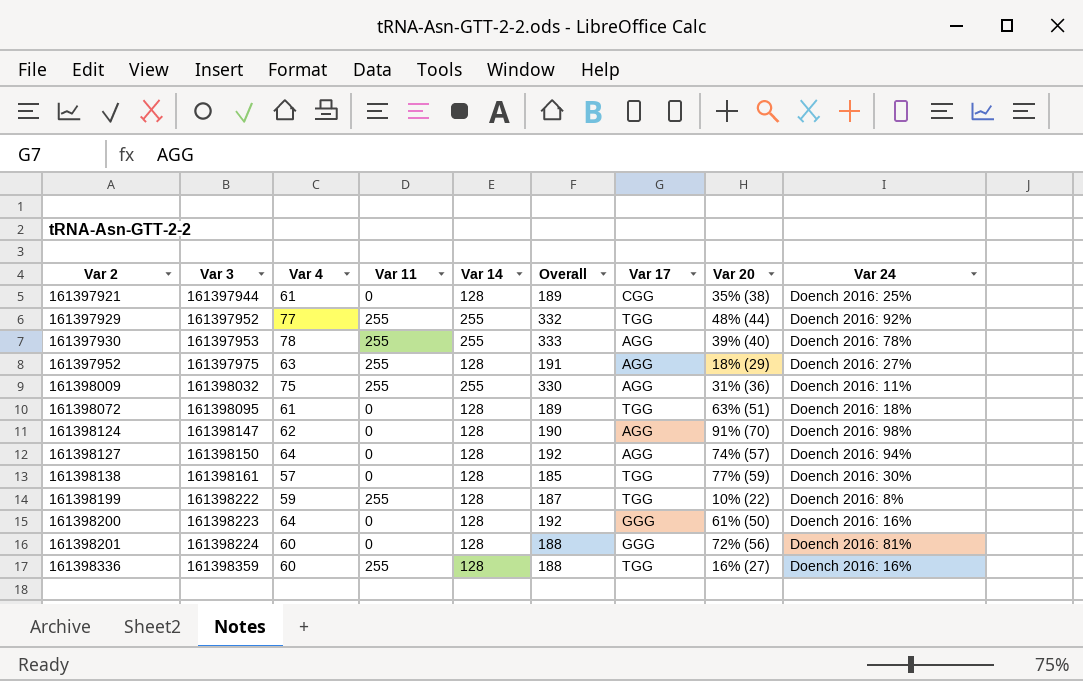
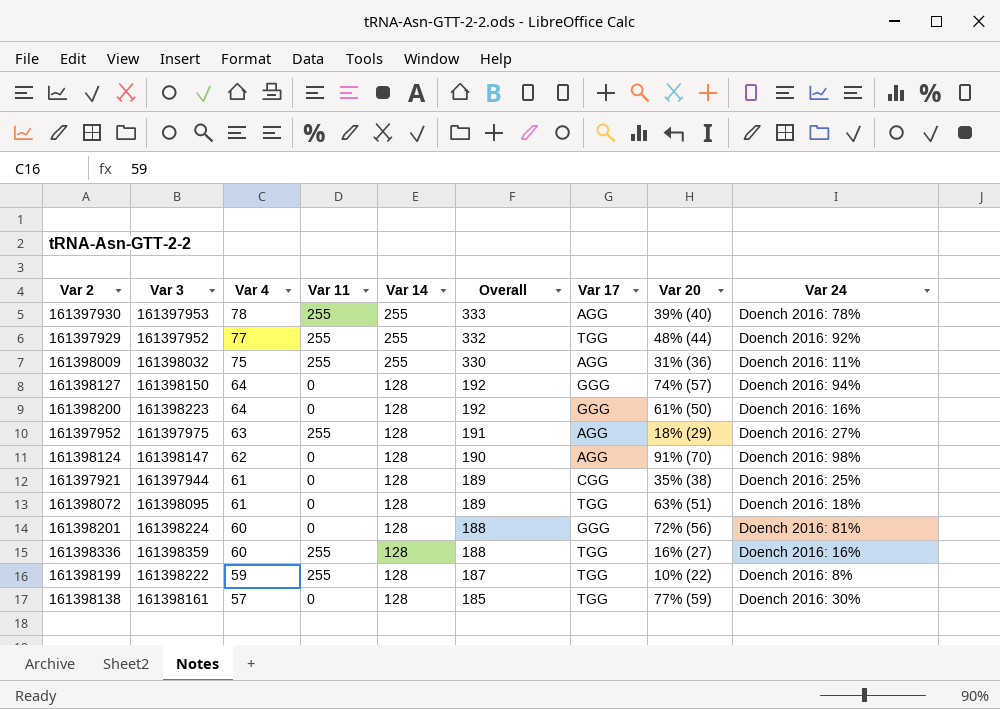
row order: Var 2 ascending -> Var 4 descending
161398127 | Var 17: AGG -> GGG

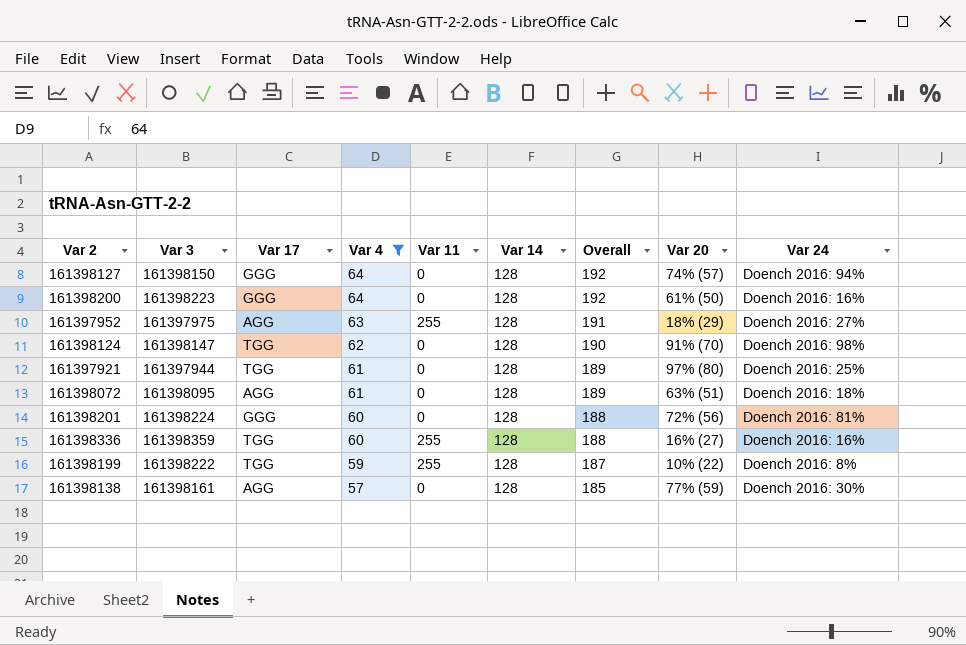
filter: none -> Var 4 <= 64
column Var 17 | position: 7 -> 3
161398124 | Var 17: AGG -> TGG
161397921 | Var 17: CGG -> TGG
161397921 | Var 20: 35% (38) -> 97% (80)
161398072 | Var 17: TGG -> AGG
161398138 | Var 17: TGG -> AGG

